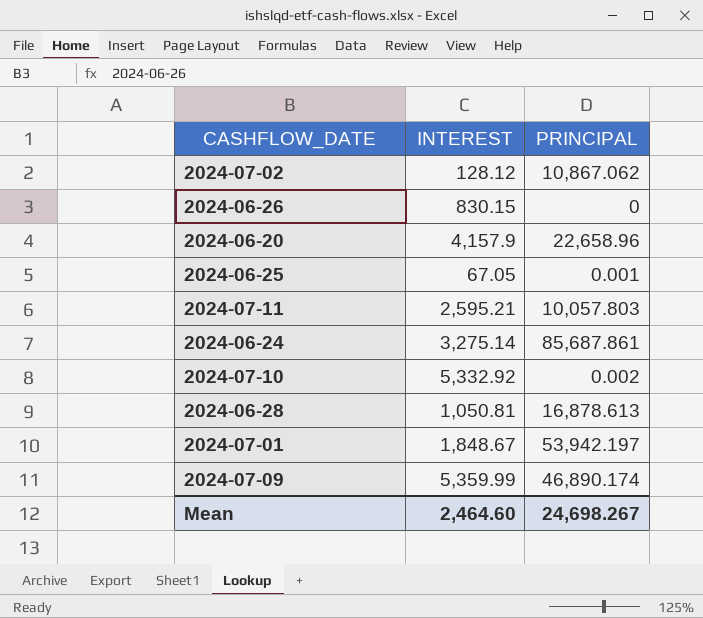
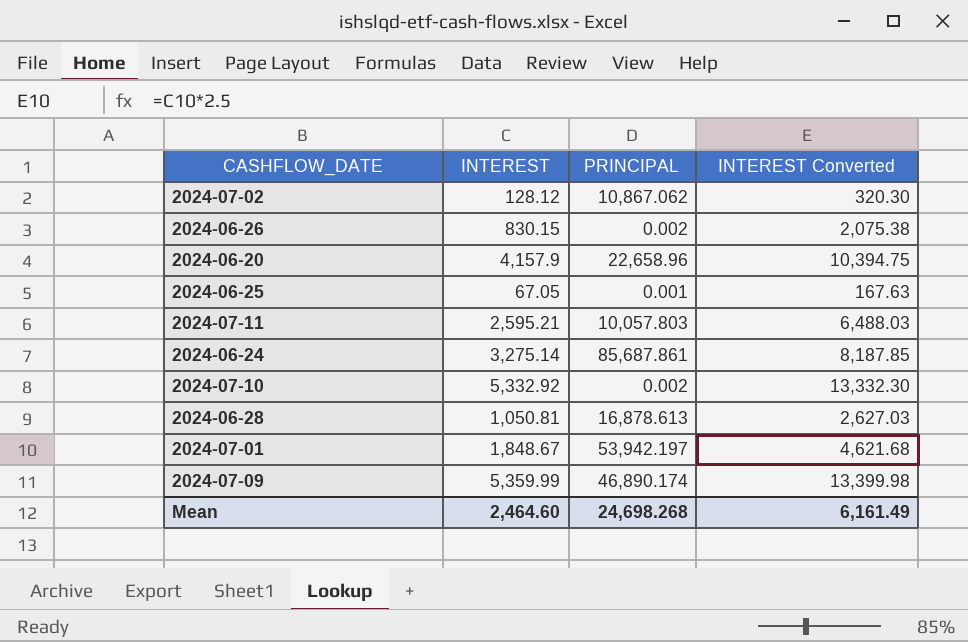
column INTEREST Converted | formula: none -> [INTEREST] * 2.5
2024-06-26 | PRINCIPAL: 0 -> 0.002
Mean | PRINCIPAL: 24,698.267 -> 24,698.268

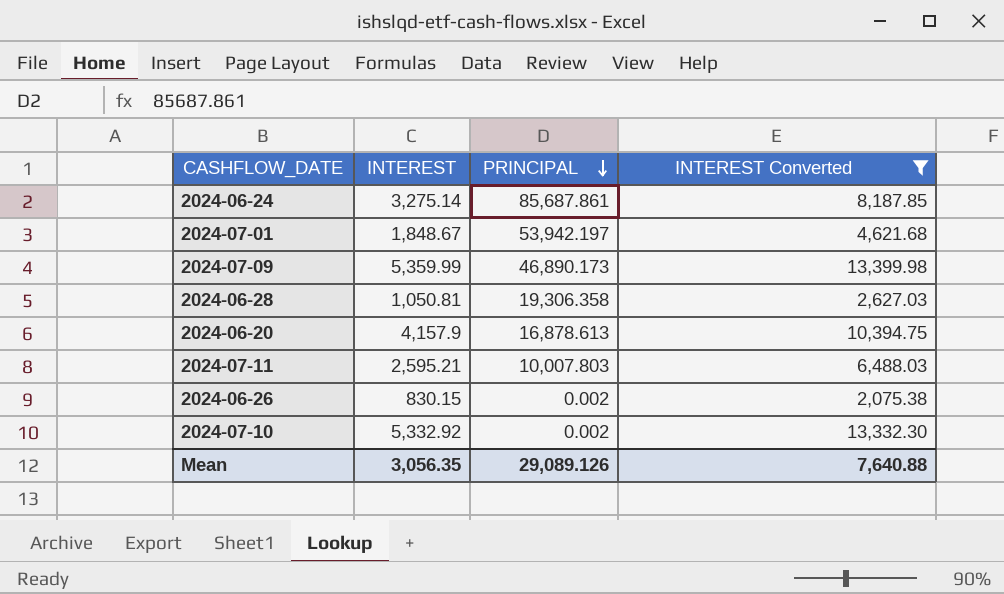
filter: none -> INTEREST Converted >= 2,075.38
row order: none -> PRINCIPAL descending
2024-07-09 | PRINCIPAL: 46,890.174 -> 46,890.173
2024-06-28 | PRINCIPAL: 16,878.613 -> 19,306.358
2024-06-20 | PRINCIPAL: 22,658.96 -> 16,878.613
2024-07-11 | PRINCIPAL: 10,057.803 -> 10,007.803
Mean | INTEREST: 2,464.60 -> 3,056.35
Mean | PRINCIPAL: 24,698.268 -> 29,089.126
Mean | INTEREST Converted: 6,161.49 -> 7,640.88

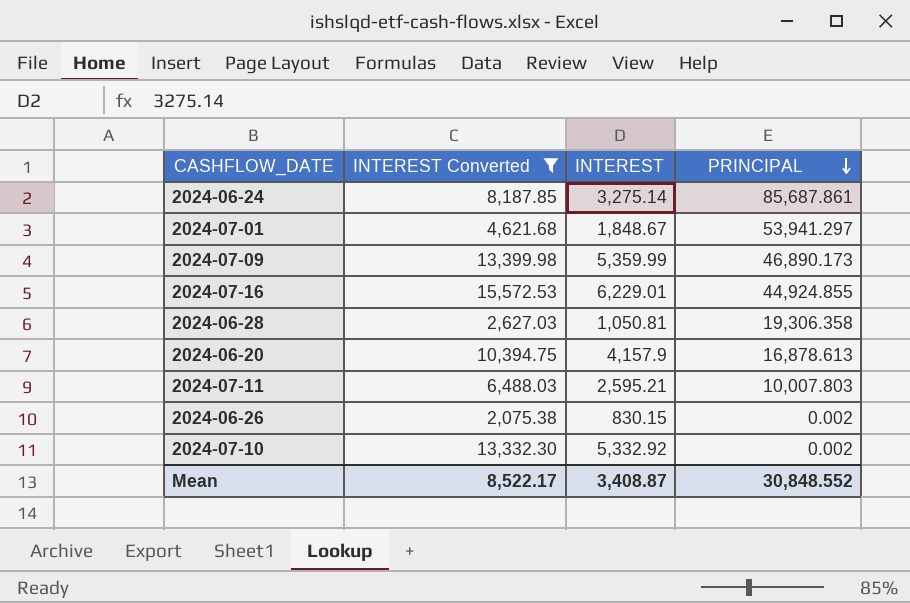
column INTEREST Converted | position: 4 -> 2
2024-07-01 | PRINCIPAL: 53,942.197 -> 53,941.297
row 2024-07-16: none -> 15,572.53 | 6,229.01 | 44,924.855
Mean | INTEREST Converted: 7,640.88 -> 8,522.17
Mean | INTEREST: 3,056.35 -> 3,408.87
Mean | PRINCIPAL: 29,089.126 -> 30,848.552

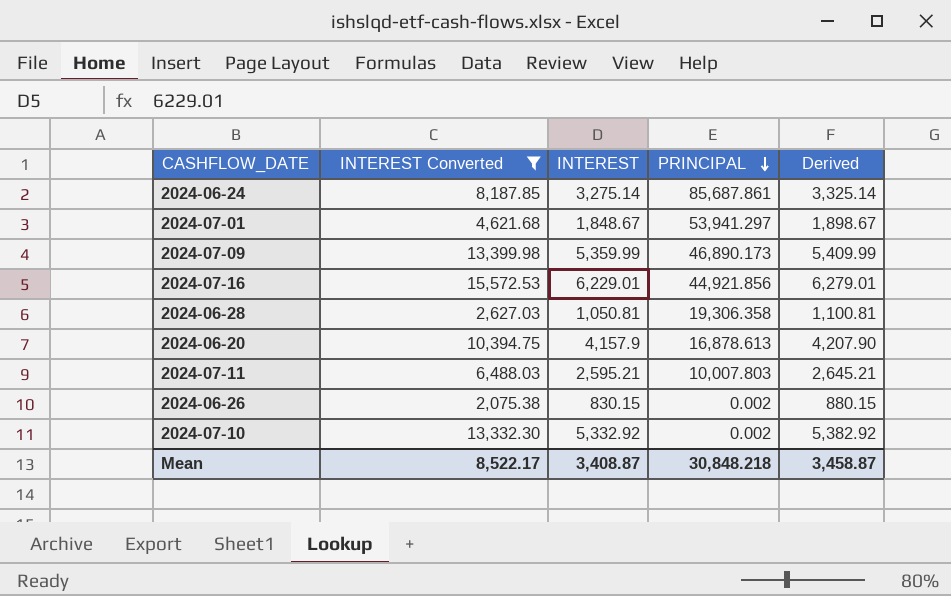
column Derived | formula: none -> [INTEREST] + 50
2024-07-16 | PRINCIPAL: 44,924.855 -> 44,921.856
Mean | PRINCIPAL: 30,848.552 -> 30,848.218

